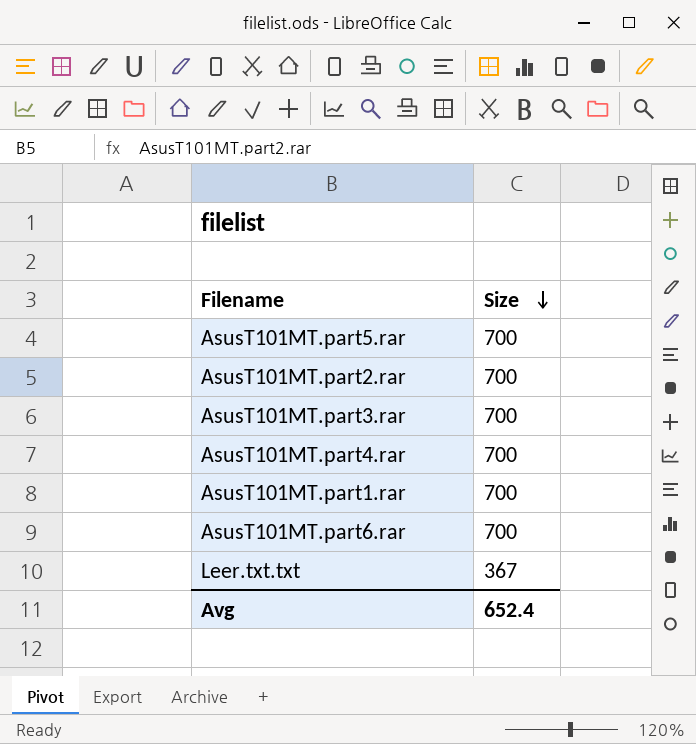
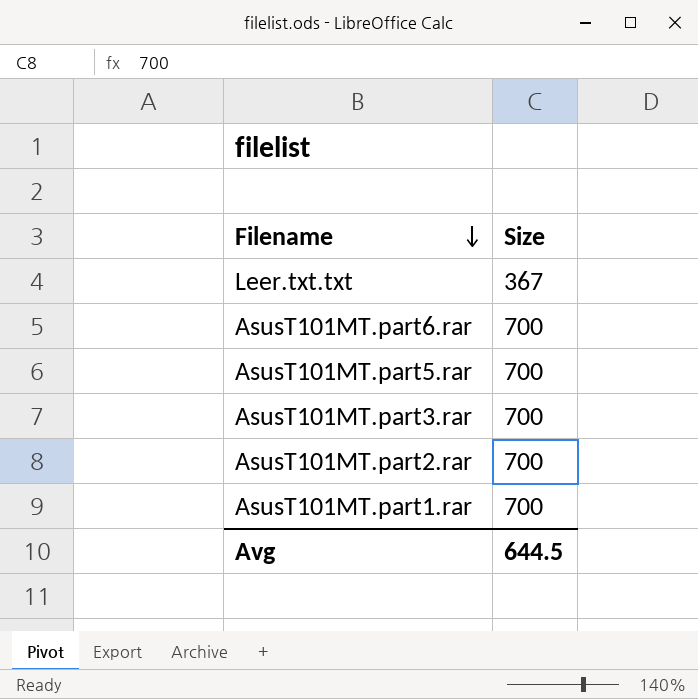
row order: Size descending -> Filename descending
row AsusT101MT.part4.rar: 700 -> none
Avg | Size: 652.4 -> 644.5

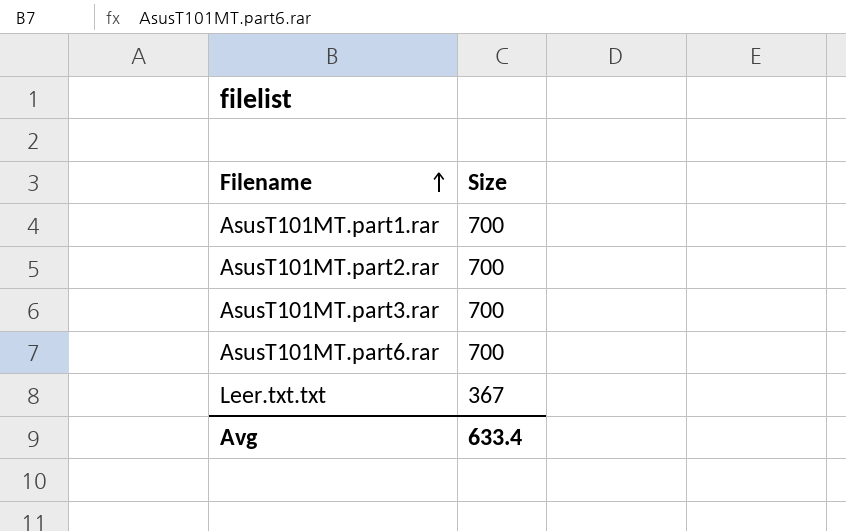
row order: Filename descending -> Filename ascending
row AsusT101MT.part5.rar: 700 -> none
Avg | Size: 644.5 -> 633.4

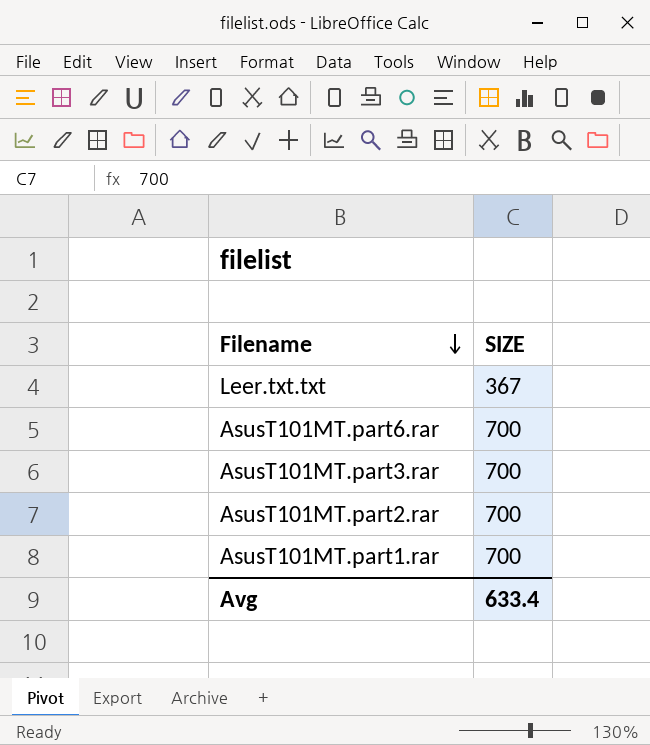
row order: Filename ascending -> Filename descending
column name: Size -> SIZE

